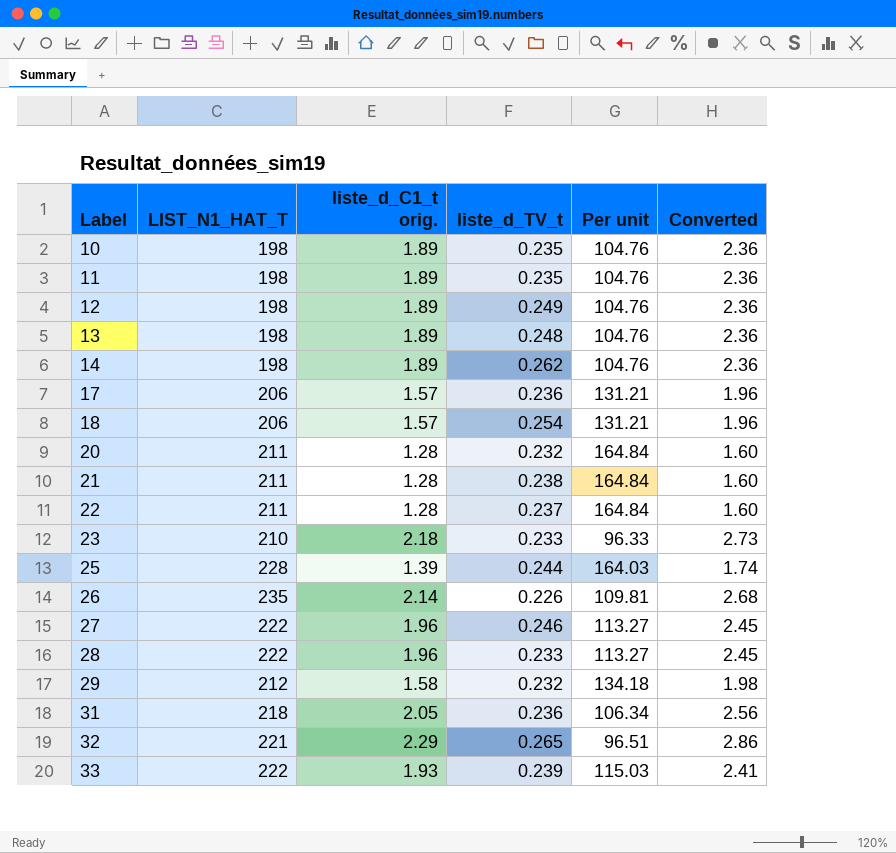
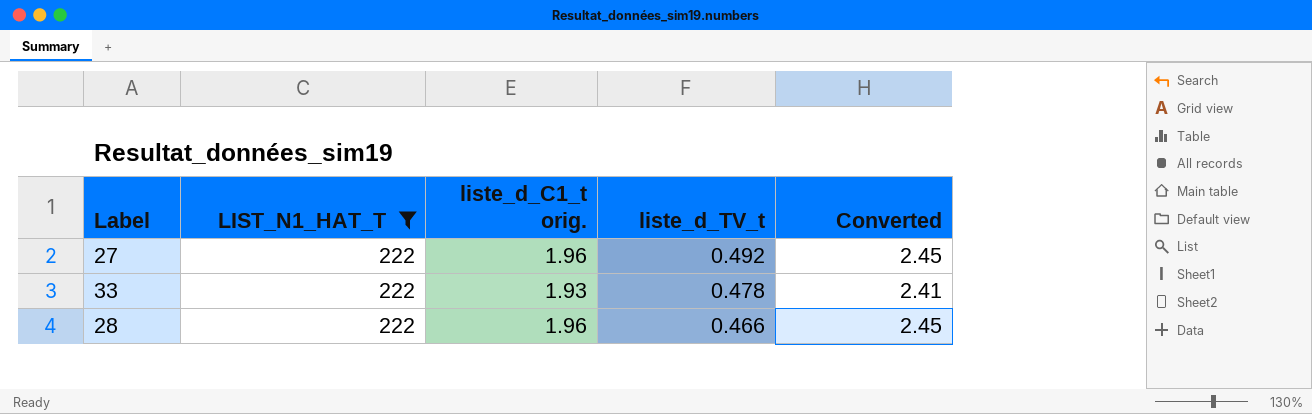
filter: none -> LIST_N1_HAT_T = 222
row order: Label ascending -> liste_d_TV_t descending
column Per unit | formula: [LIST_N1_HAT_T] / [liste_d_C1_t orig.] -> none
27 | liste_d_TV_t: 0.246 -> 0.492
33 | liste_d_TV_t: 0.239 -> 0.478
28 | liste_d_TV_t: 0.233 -> 0.466

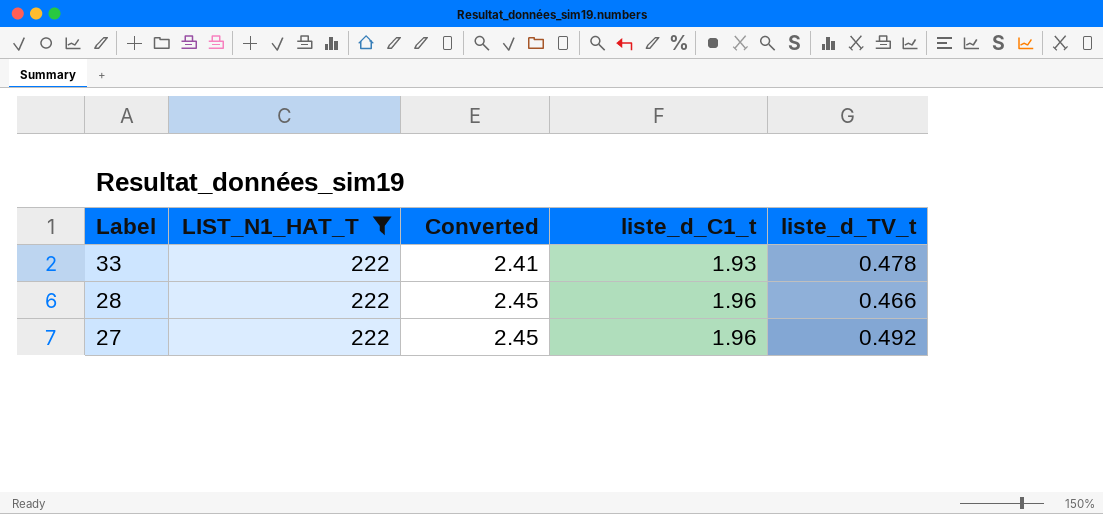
row order: liste_d_TV_t descending -> Label descending
column Converted | position: 5 -> 3
column name: liste_d_C1_t orig. -> liste_d_C1_t

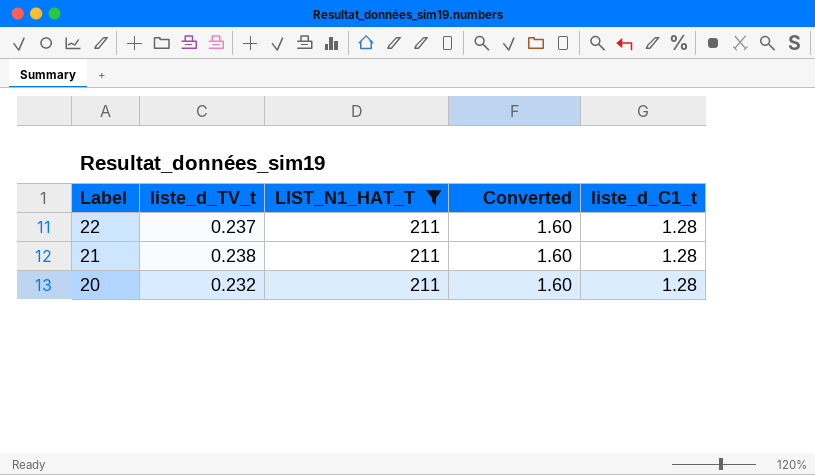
filter: LIST_N1_HAT_T = 222 -> LIST_N1_HAT_T = 211
column liste_d_TV_t | position: 5 -> 2

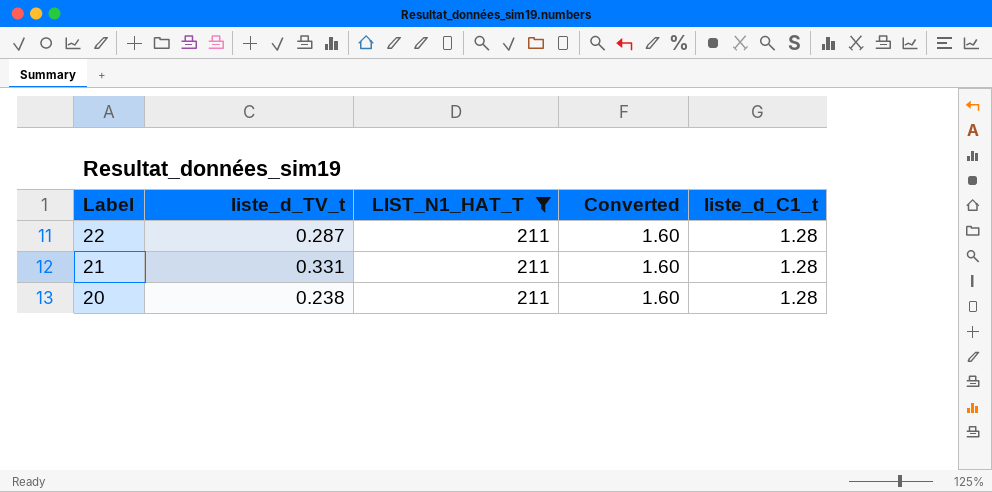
22 | liste_d_TV_t: 0.237 -> 0.287
21 | liste_d_TV_t: 0.238 -> 0.331
20 | liste_d_TV_t: 0.232 -> 0.238

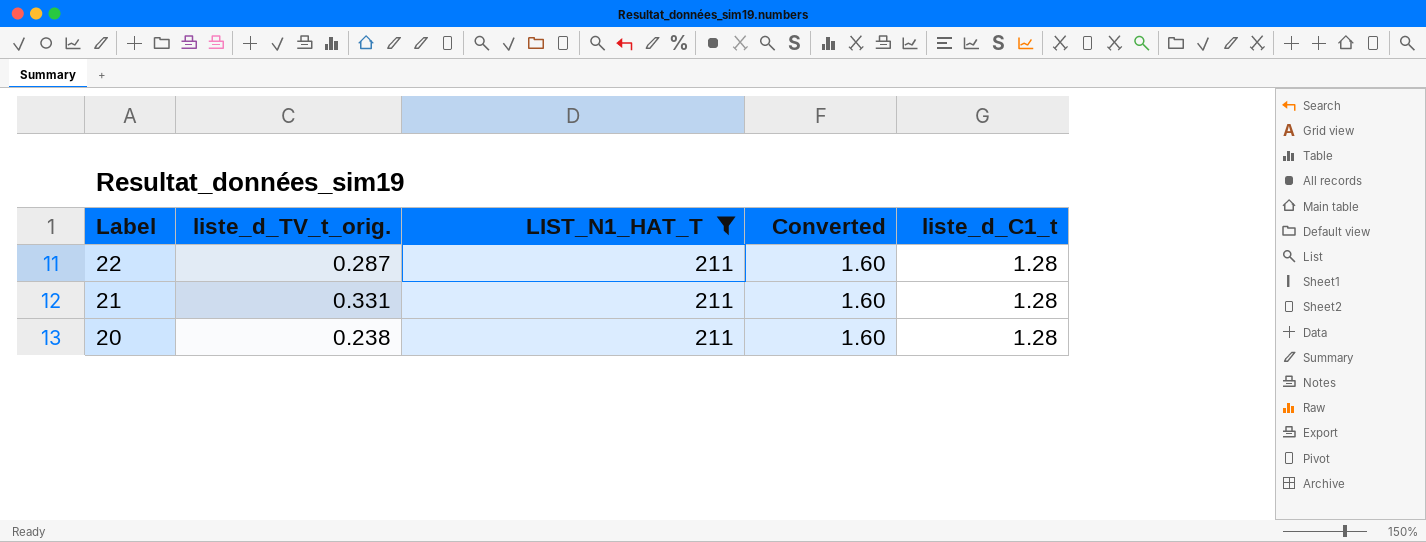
column name: liste_d_TV_t -> liste_d_TV_t_orig.

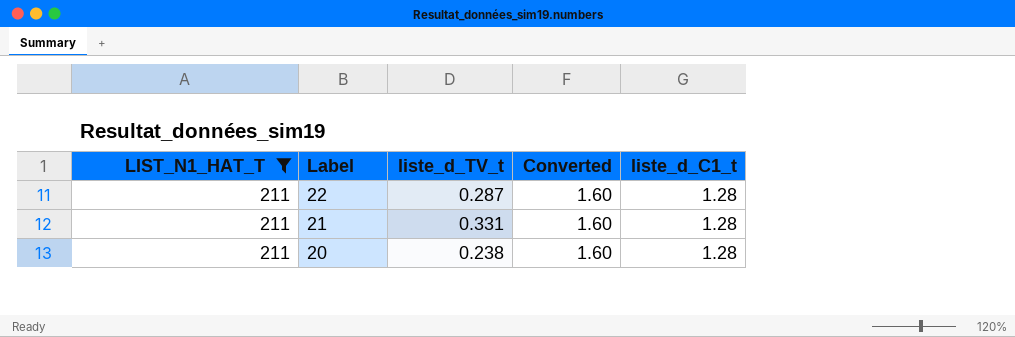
column LIST_N1_HAT_T | position: 3 -> 1
column name: liste_d_TV_t_orig. -> liste_d_TV_t

